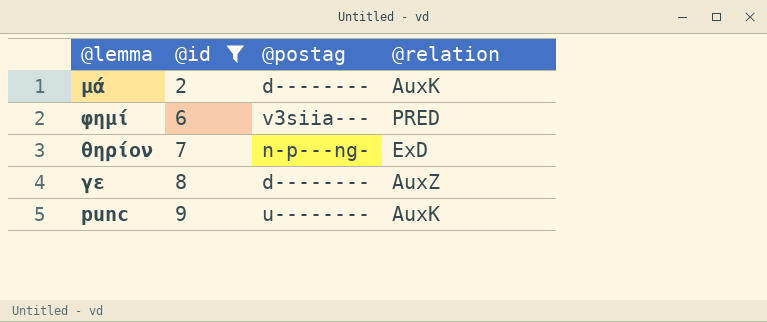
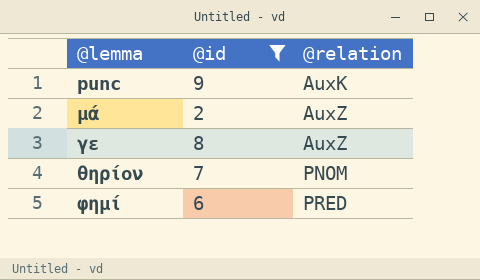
row order: @id ascending -> @relation ascending
column @postag | position: 3 -> none
μά | @relation: AuxK -> AuxZ
θηρίον | @relation: ExD -> PNOM

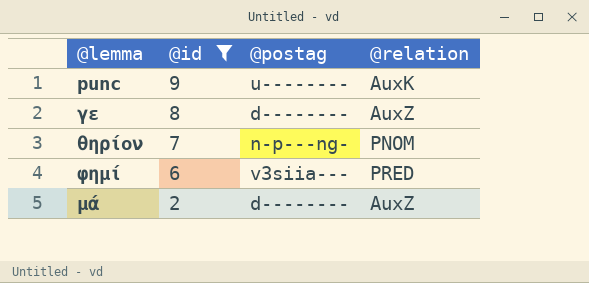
row order: @relation ascending -> @id descending
column @postag | position: none -> 3

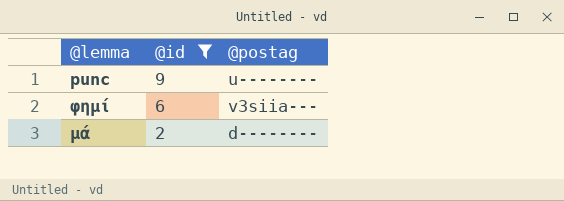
column @relation | position: 4 -> none
row γε: 8 | d-------- | AuxZ -> none
row θηρίον: 7 | n-p---ng- | PNOM -> none

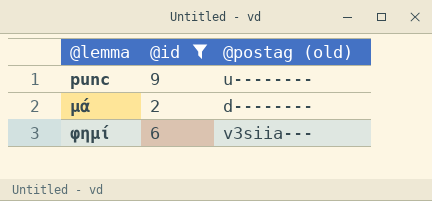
row order: @id descending -> @lemma ascending
column name: @postag -> @postag (old)

